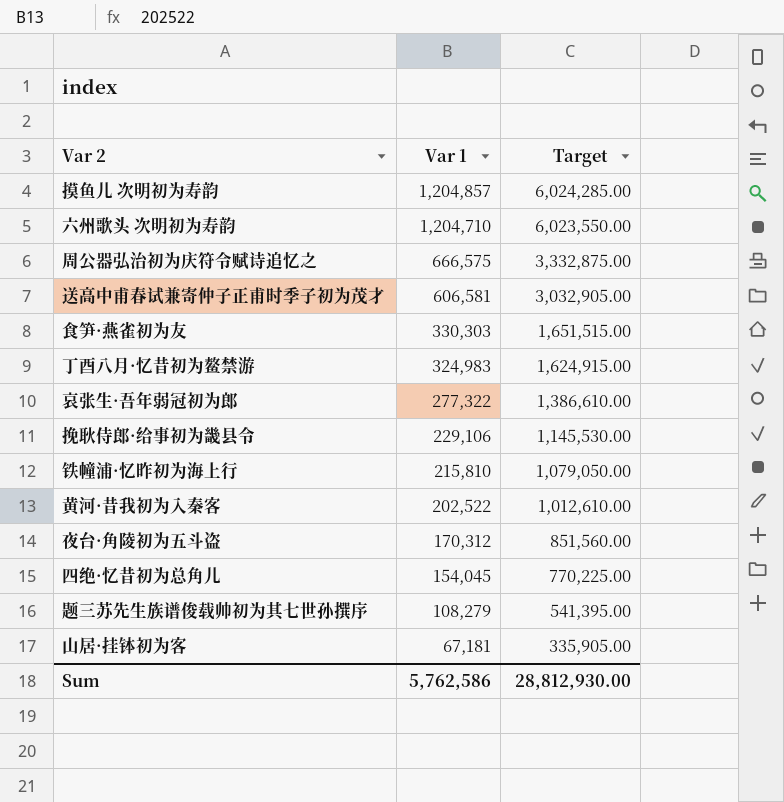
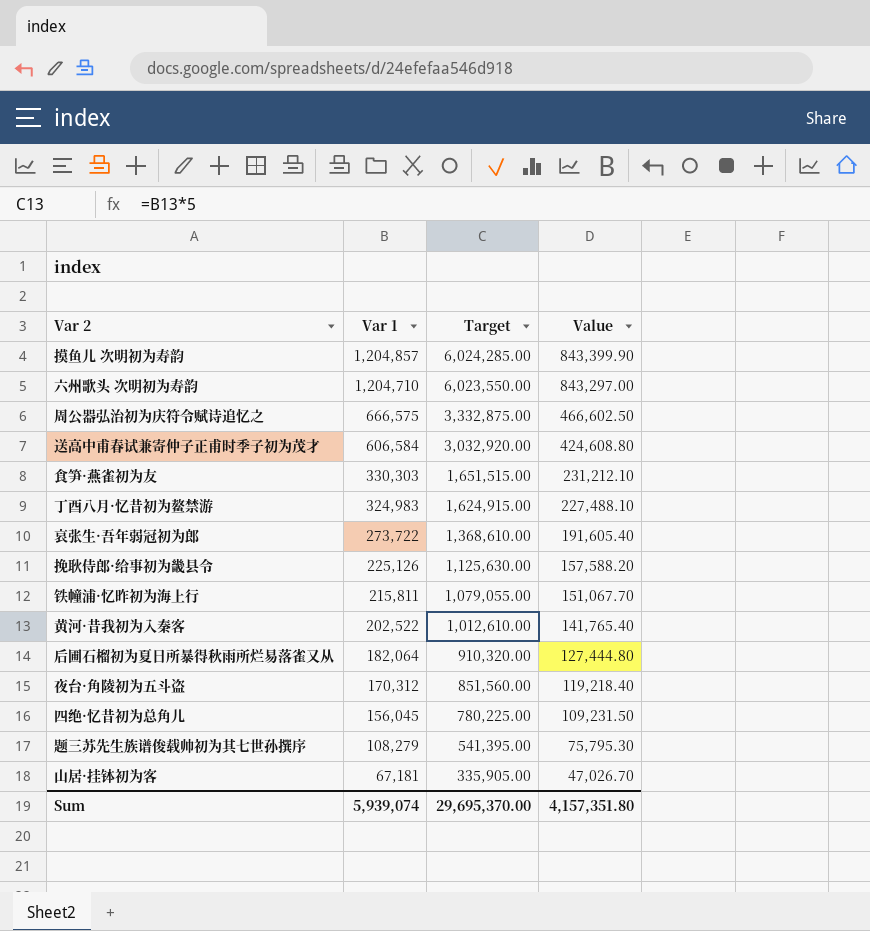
column Value | formula: none -> [Var 1] * 0.7
送高中甫春试兼寄仲子正甫时季子初为茂才 | Var 1: 606,581 -> 606,584
送高中甫春试兼寄仲子正甫时季子初为茂才 | Target: 3,032,905.00 -> 3,032,920.00
哀张生·吾年弱冠初为郎 | Var 1: 277,322 -> 273,722
哀张生·吾年弱冠初为郎 | Target: 1,386,610.00 -> 1,368,610.00
挽耿侍郎·给事初为畿县令 | Var 1: 229,106 -> 225,126
挽耿侍郎·给事初为畿县令 | Target: 1,145,530.00 -> 1,125,630.00
铁幢浦·忆昨初为海上行 | Var 1: 215,810 -> 215,811
铁幢浦·忆昨初为海上行 | Target: 1,079,050.00 -> 1,079,055.00
row 后圃石榴初为夏日所暴得秋雨所烂易落雀又从: none -> 182,064 | 910,320.00 | 127,444.80
四绝·忆昔初为总角儿 | Var 1: 154,045 -> 156,045
四绝·忆昔初为总角儿 | Target: 770,225.00 -> 780,225.00
Sum | Var 1: 5,762,586 -> 5,939,074
Sum | Target: 28,812,930.00 -> 29,695,370.00

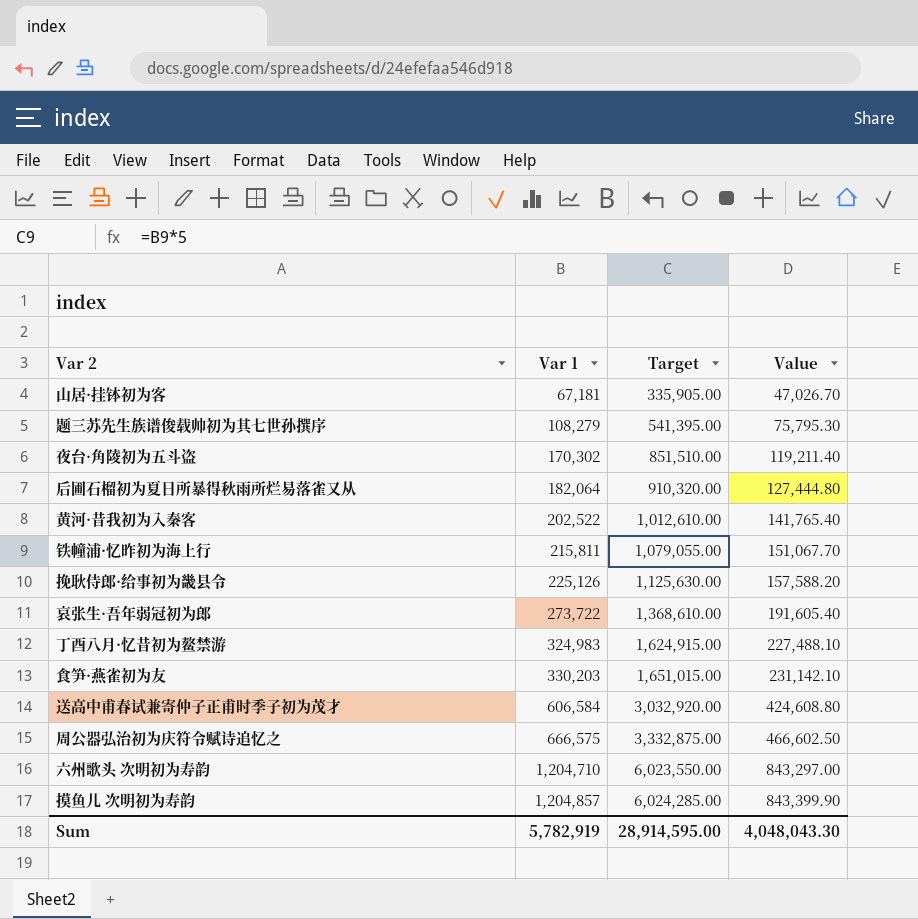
row order: Var 1 descending -> Var 1 ascending
row 四绝·忆昔初为总角儿: 156,045 | 780,225.00 | 109,231.50 -> none
夜台·角陵初为五斗盗 | Var 1: 170,312 -> 170,302
夜台·角陵初为五斗盗 | Target: 851,560.00 -> 851,510.00
夜台·角陵初为五斗盗 | Value: 119,218.40 -> 119,211.40
食笋·燕雀初为友 | Var 1: 330,303 -> 330,203
食笋·燕雀初为友 | Target: 1,651,515.00 -> 1,651,015.00
食笋·燕雀初为友 | Value: 231,212.10 -> 231,142.10
Sum | Var 1: 5,939,074 -> 5,782,919
Sum | Target: 29,695,370.00 -> 28,914,595.00
Sum | Value: 4,157,351.80 -> 4,048,043.30

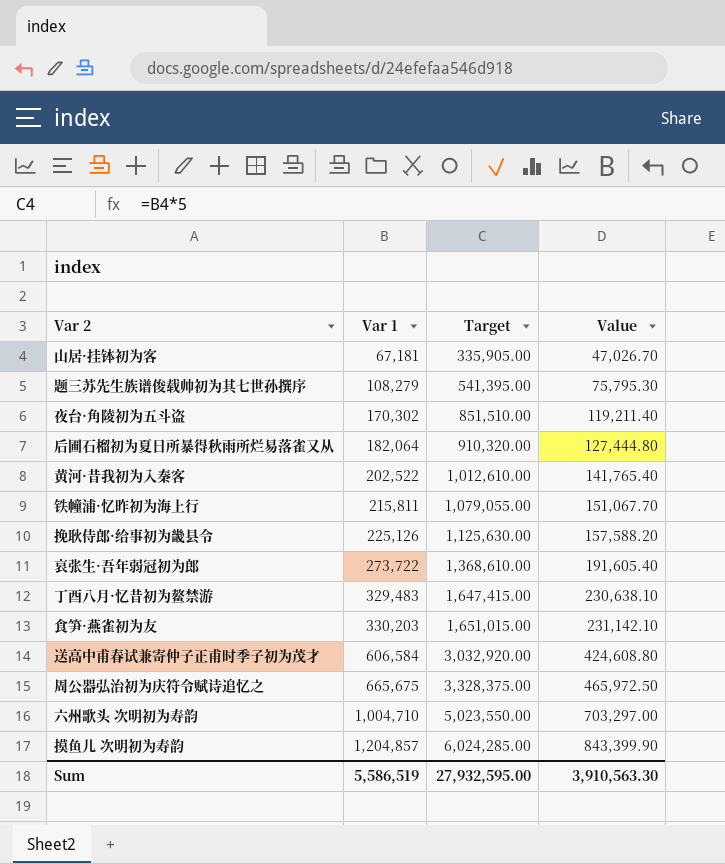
丁酉八月·忆昔初为鳌禁游 | Var 1: 324,983 -> 329,483
丁酉八月·忆昔初为鳌禁游 | Target: 1,624,915.00 -> 1,647,415.00
丁酉八月·忆昔初为鳌禁游 | Value: 227,488.10 -> 230,638.10
周公器弘治初为庆符令赋诗追忆之 | Var 1: 666,575 -> 665,675
周公器弘治初为庆符令赋诗追忆之 | Target: 3,332,875.00 -> 3,328,375.00
周公器弘治初为庆符令赋诗追忆之 | Value: 466,602.50 -> 465,972.50
六州歌头 次明初为寿韵 | Var 1: 1,204,710 -> 1,004,710
六州歌头 次明初为寿韵 | Target: 6,023,550.00 -> 5,023,550.00
六州歌头 次明初为寿韵 | Value: 843,297.00 -> 703,297.00
Sum | Var 1: 5,782,919 -> 5,586,519
Sum | Target: 28,914,595.00 -> 27,932,595.00
Sum | Value: 4,048,043.30 -> 3,910,563.30

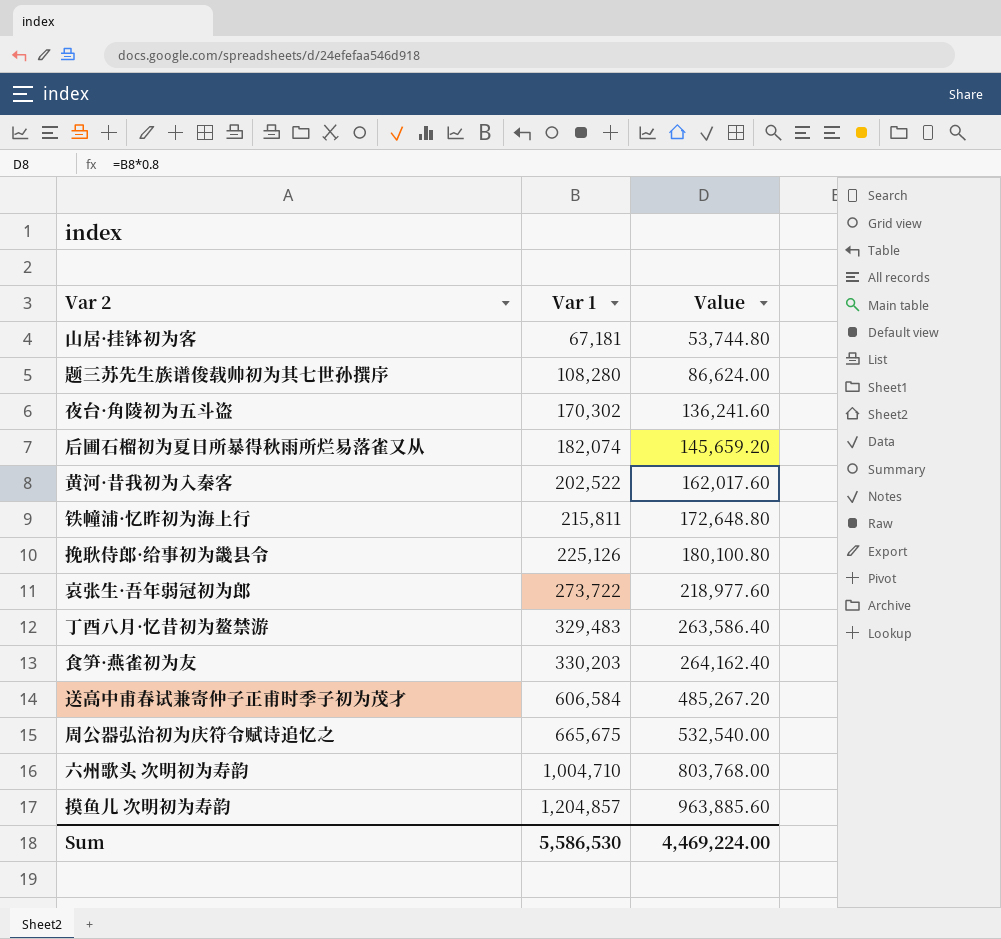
column Target | formula: [Var 1] * 5 -> none
column Value | formula: [Var 1] * 0.7 -> [Var 1] * 0.8
题三苏先生族谱俊载帅初为其七世孙撰序 | Var 1: 108,279 -> 108,280
后圃石榴初为夏日所暴得秋雨所烂易落雀又从 | Var 1: 182,064 -> 182,074
Sum | Var 1: 5,586,519 -> 5,586,530
Sum | Value: 3,910,563.30 -> 4,469,224.00

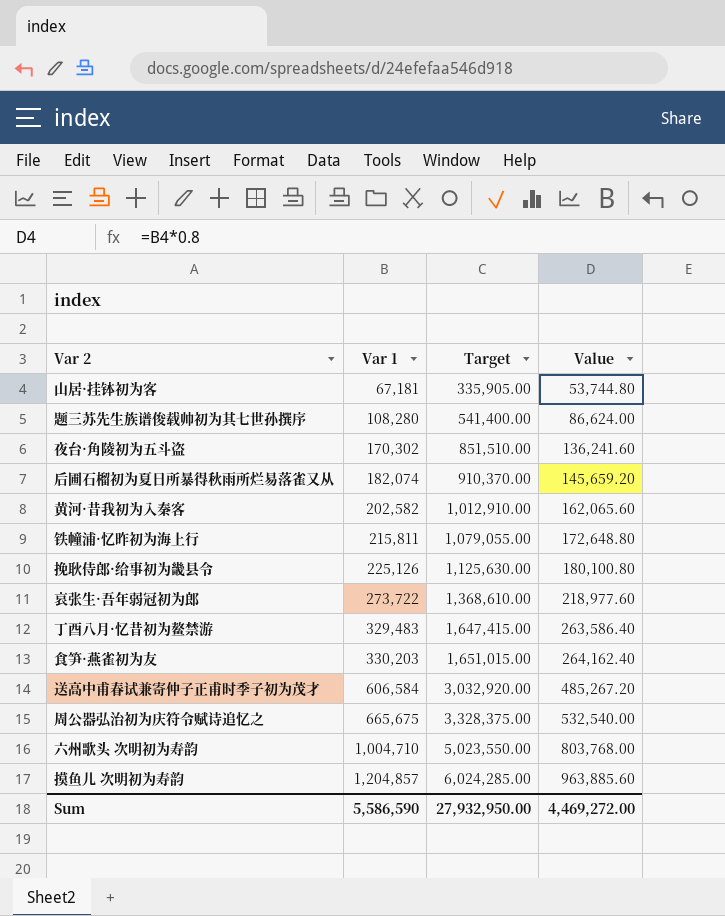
column Target | formula: none -> [Var 1] * 5
黄河·昔我初为入秦客 | Var 1: 202,522 -> 202,582
黄河·昔我初为入秦客 | Value: 162,017.60 -> 162,065.60
Sum | Var 1: 5,586,530 -> 5,586,590
Sum | Value: 4,469,224.00 -> 4,469,272.00

